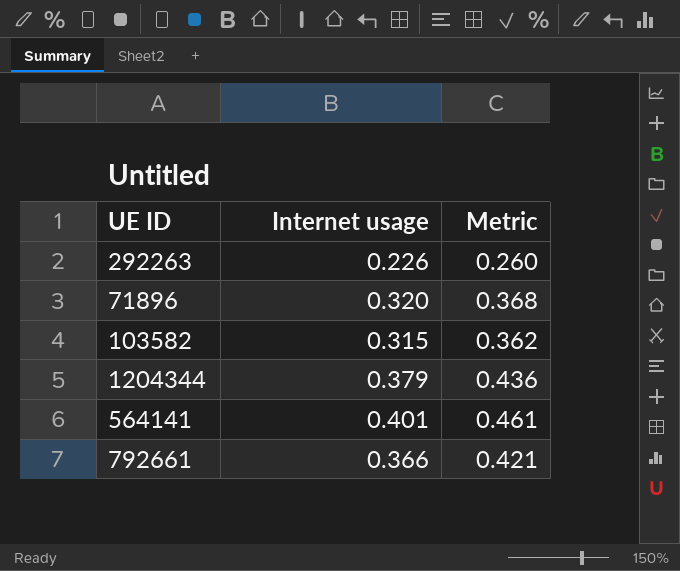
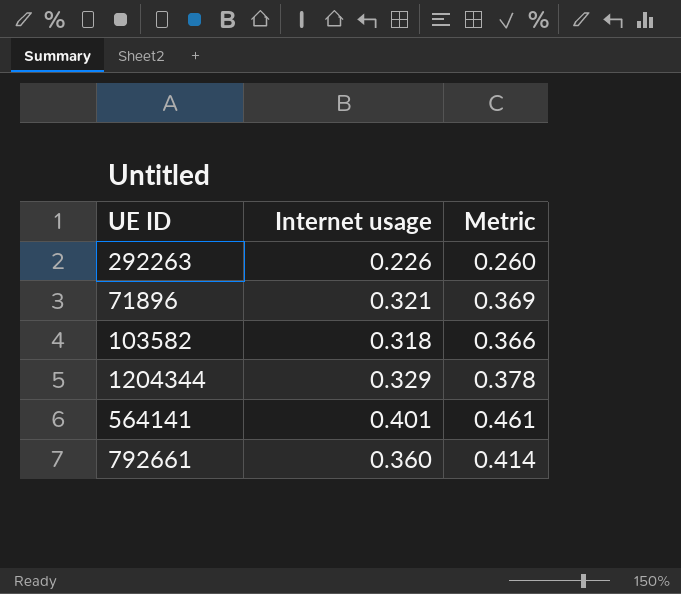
71896 | Internet usage: 0.320 -> 0.321
71896 | Metric: 0.368 -> 0.369
103582 | Internet usage: 0.315 -> 0.318
103582 | Metric: 0.362 -> 0.366
1204344 | Internet usage: 0.379 -> 0.329
1204344 | Metric: 0.436 -> 0.378
792661 | Internet usage: 0.366 -> 0.360
792661 | Metric: 0.421 -> 0.414

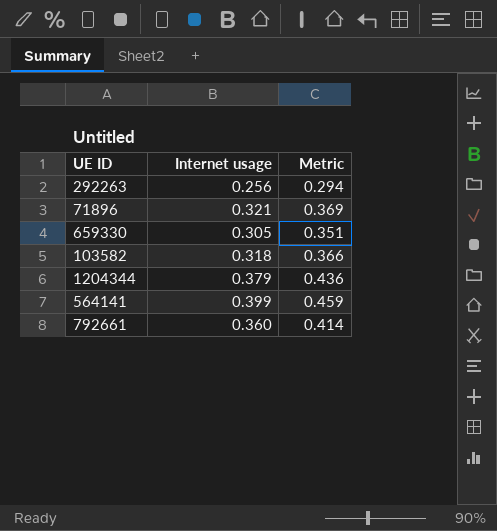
292263 | Internet usage: 0.226 -> 0.256
292263 | Metric: 0.260 -> 0.294
row 659330: none -> 0.305 | 0.351
1204344 | Internet usage: 0.329 -> 0.379
1204344 | Metric: 0.378 -> 0.436
564141 | Internet usage: 0.401 -> 0.399
564141 | Metric: 0.461 -> 0.459

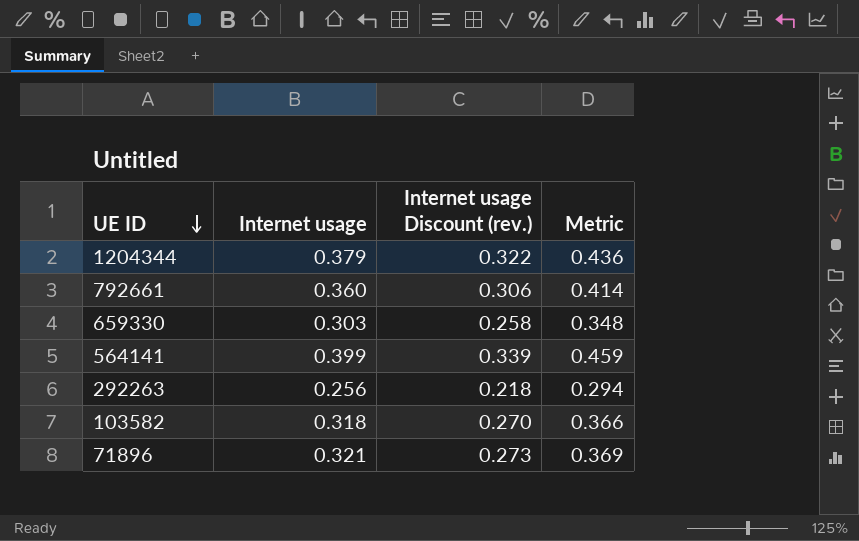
row order: none -> UE ID descending
column Internet usage Discount (rev.) | formula: none -> [Internet usage] * 0.85
659330 | Internet usage: 0.305 -> 0.303
659330 | Metric: 0.351 -> 0.348

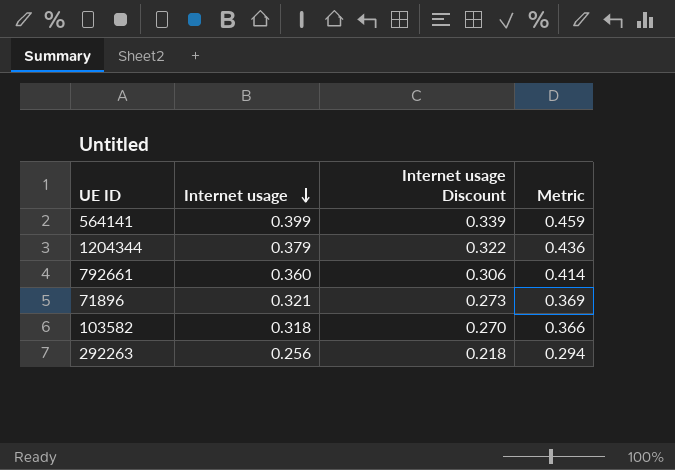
row order: UE ID descending -> Internet usage descending
column name: Internet usage Discount (rev.) -> Internet usage Discount
row 659330: 0.303 | 0.258 | 0.348 -> none

